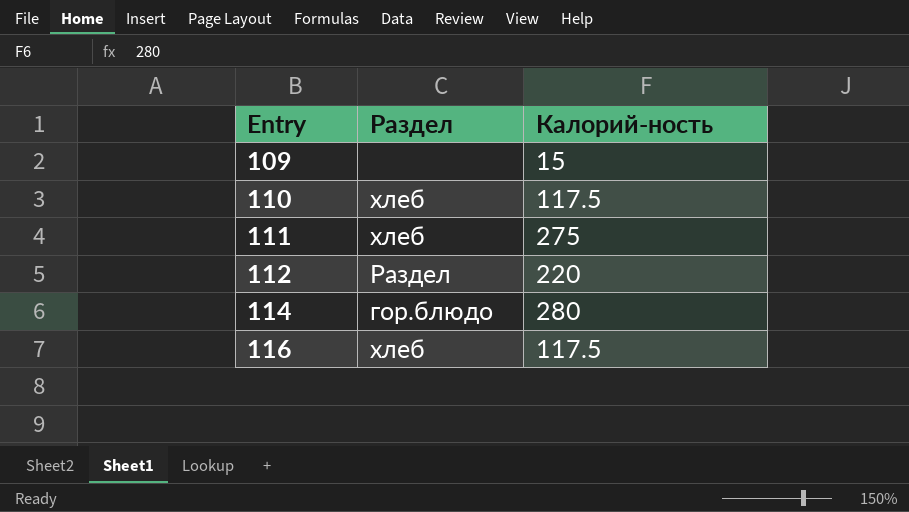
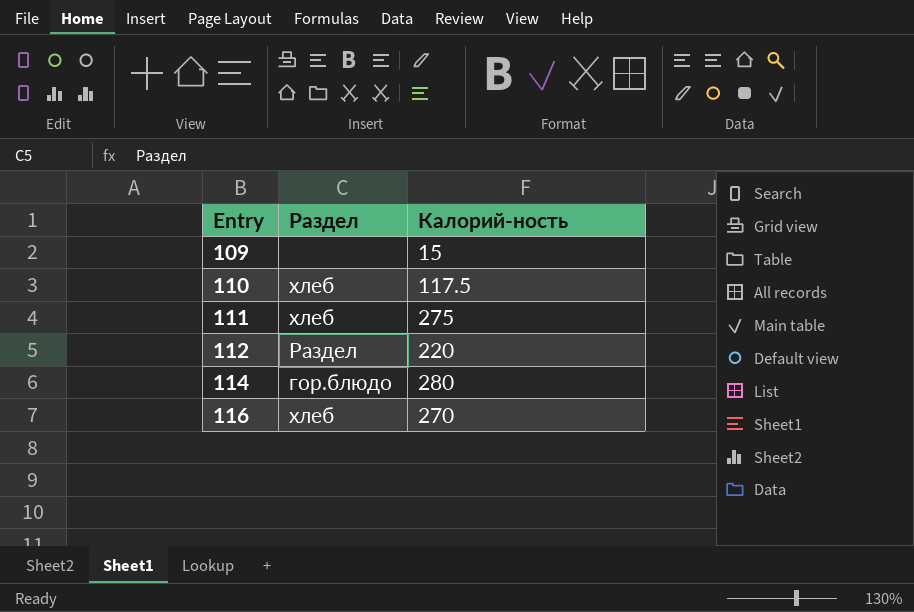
116 | Калорий-ность: 117.5 -> 270

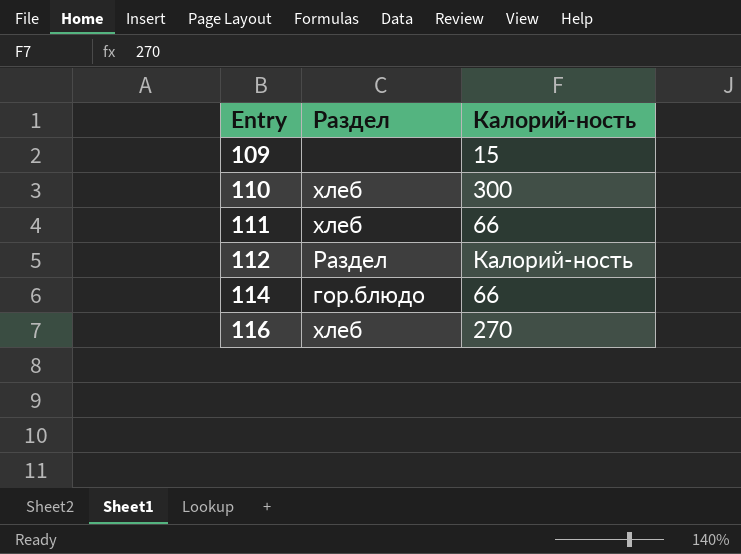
110 | Калорий-ность: 117.5 -> 300
111 | Калорий-ность: 275 -> 66
112 | Калорий-ность: 220 -> Калорий-ность
114 | Калорий-ность: 280 -> 66

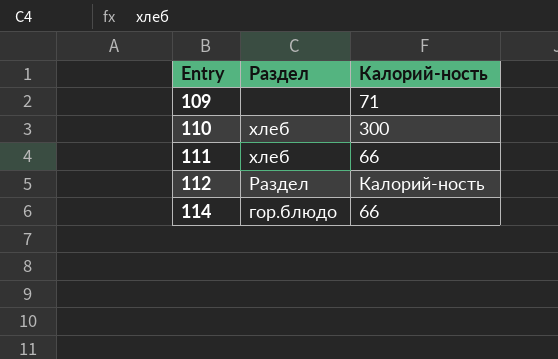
row 116: хлеб | 270 -> none
109 | Калорий-ность: 15 -> 71

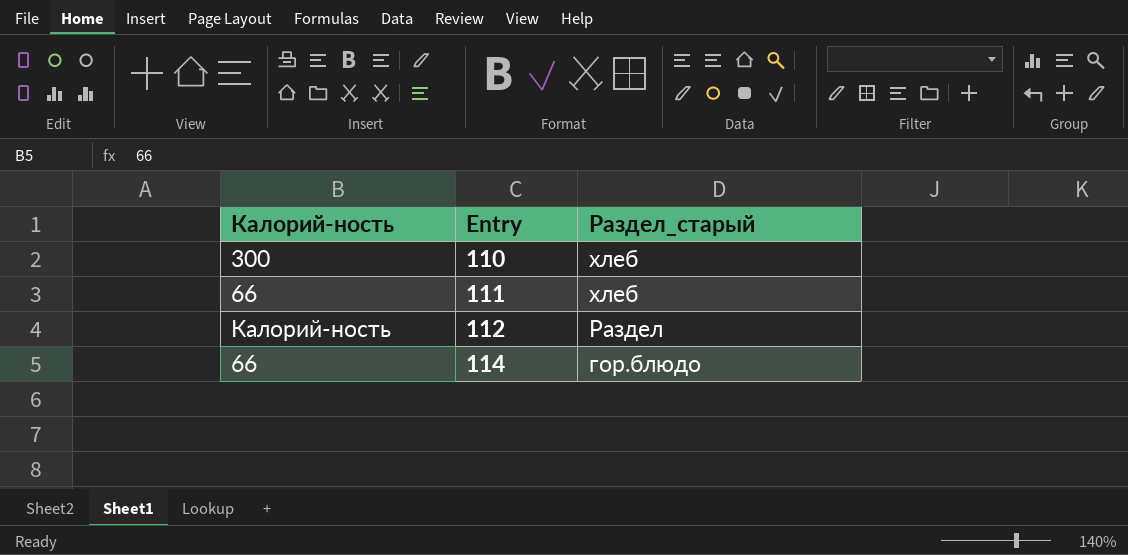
column Калорий-ность | position: 3 -> 1
column name: Раздел -> Раздел_старый
row 109: none | 71 -> none

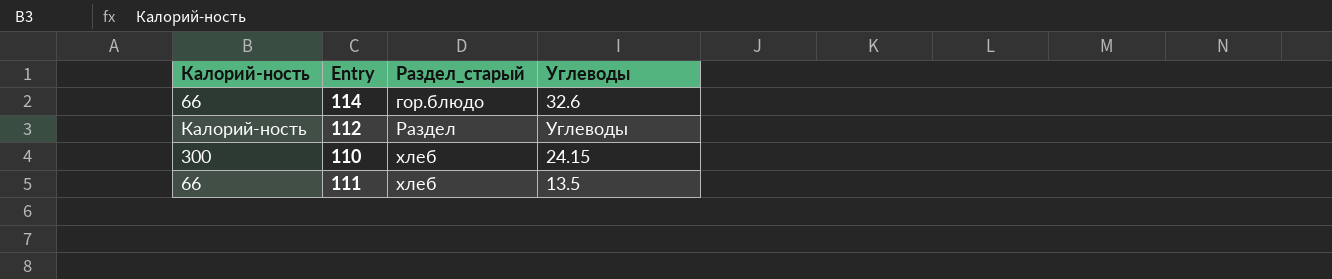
row order: Entry ascending -> Раздел_старый ascending
column Углеводы | position: none -> 4

